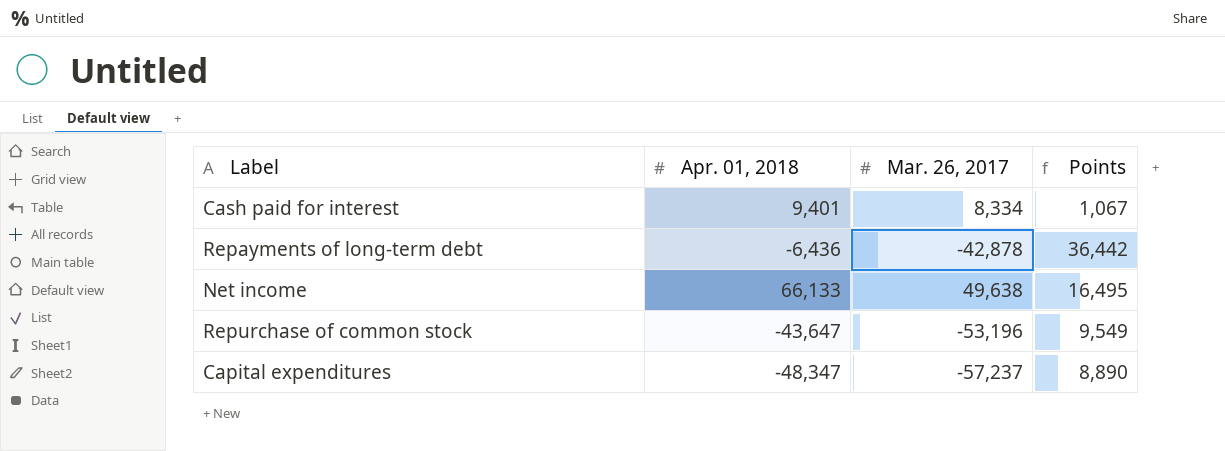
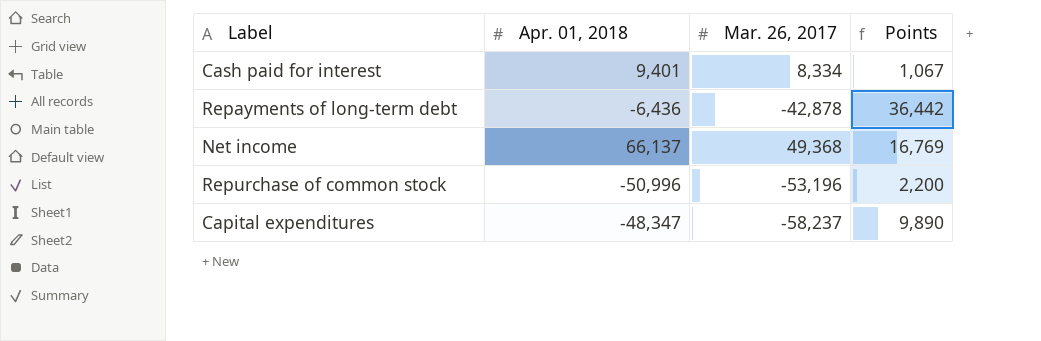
Net income | Apr. 01, 2018: 66,133 -> 66,137
Net income | Mar. 26, 2017: 49,638 -> 49,368
Net income | Points: 16,495 -> 16,769
Repurchase of common stock | Apr. 01, 2018: -43,647 -> -50,996
Repurchase of common stock | Points: 9,549 -> 2,200
Capital expenditures | Mar. 26, 2017: -57,237 -> -58,237
Capital expenditures | Points: 8,890 -> 9,890

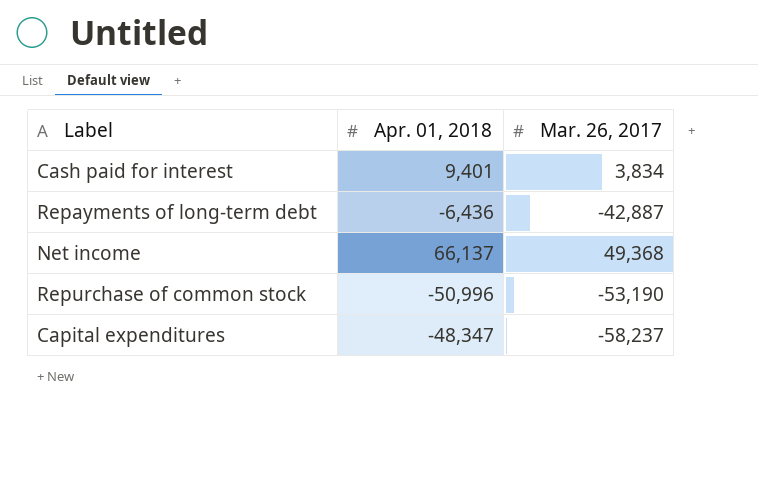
column Points | formula: [Apr. 01, 2018] - [Mar. 26, 2017] -> none
Cash paid for interest | Mar. 26, 2017: 8,334 -> 3,834
Repayments of long-term debt | Mar. 26, 2017: -42,878 -> -42,887
Repurchase of common stock | Mar. 26, 2017: -53,196 -> -53,190

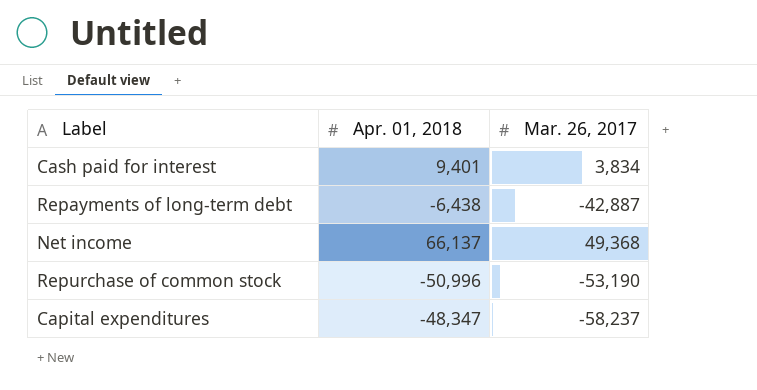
Repayments of long-term debt | Apr. 01, 2018: -6,436 -> -6,438

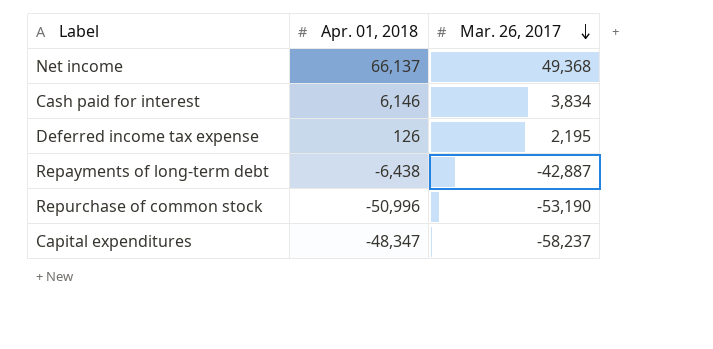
row order: none -> Mar. 26, 2017 descending
Cash paid for interest | Apr. 01, 2018: 9,401 -> 6,146
row Deferred income tax expense: none -> 126 | 2,195

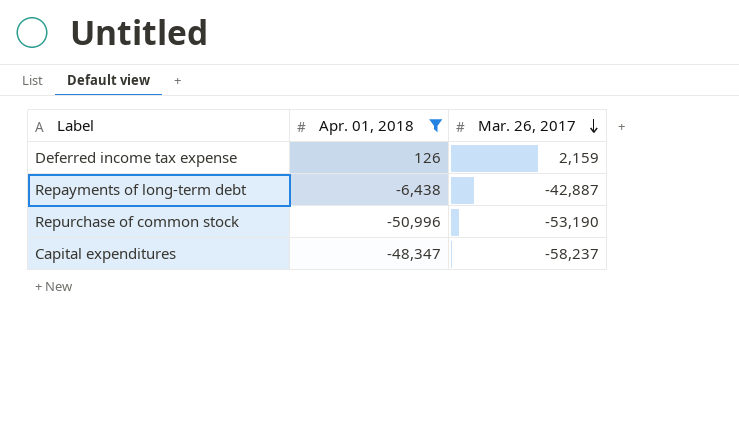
filter: none -> Apr. 01, 2018 <= 126
Deferred income tax expense | Mar. 26, 2017: 2,195 -> 2,159

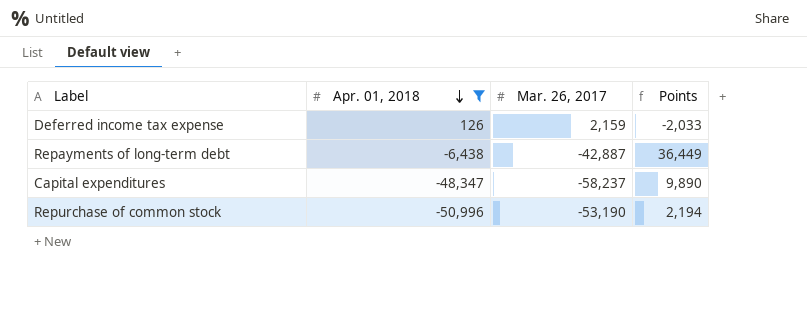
row order: Mar. 26, 2017 descending -> Apr. 01, 2018 descending
column Points | formula: none -> [Apr. 01, 2018] - [Mar. 26, 2017]

